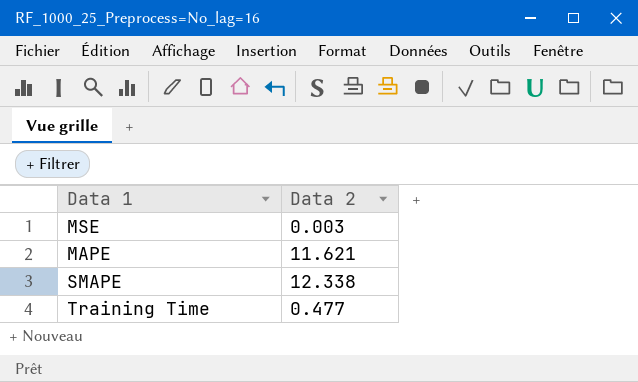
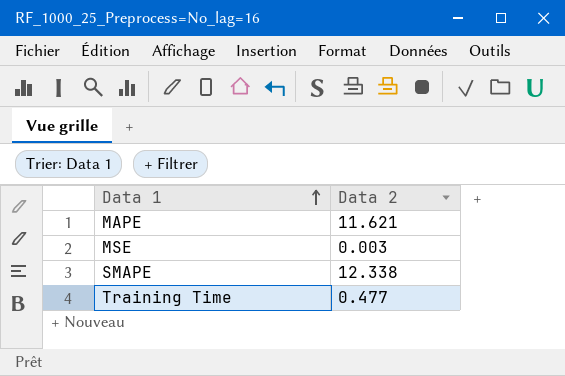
row order: none -> Data 1 ascending

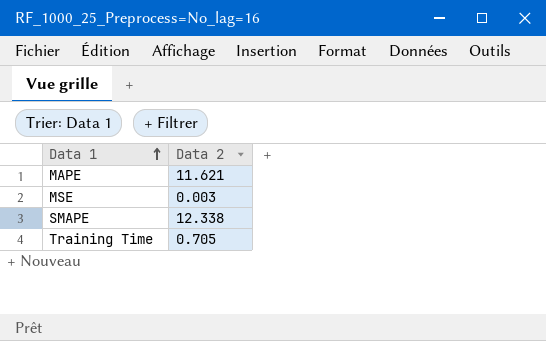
Training Time | Data 2: 0.477 -> 0.705

